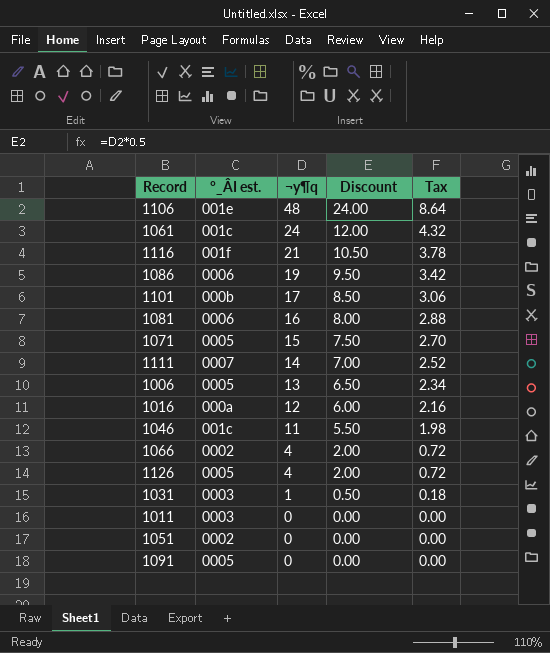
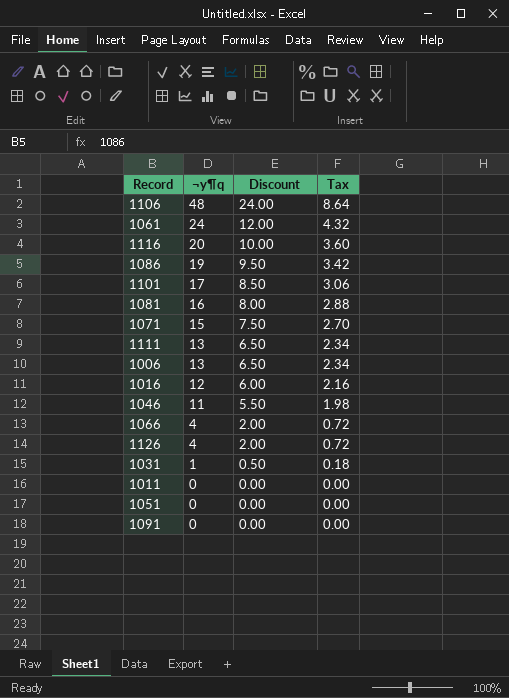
column °_ÂI est. | position: 2 -> none
1116 | ¬y¶q: 21 -> 20
1116 | Discount: 10.50 -> 10.00
1116 | Tax: 3.78 -> 3.60
1111 | ¬y¶q: 14 -> 13
1111 | Discount: 7.00 -> 6.50
1111 | Tax: 2.52 -> 2.34

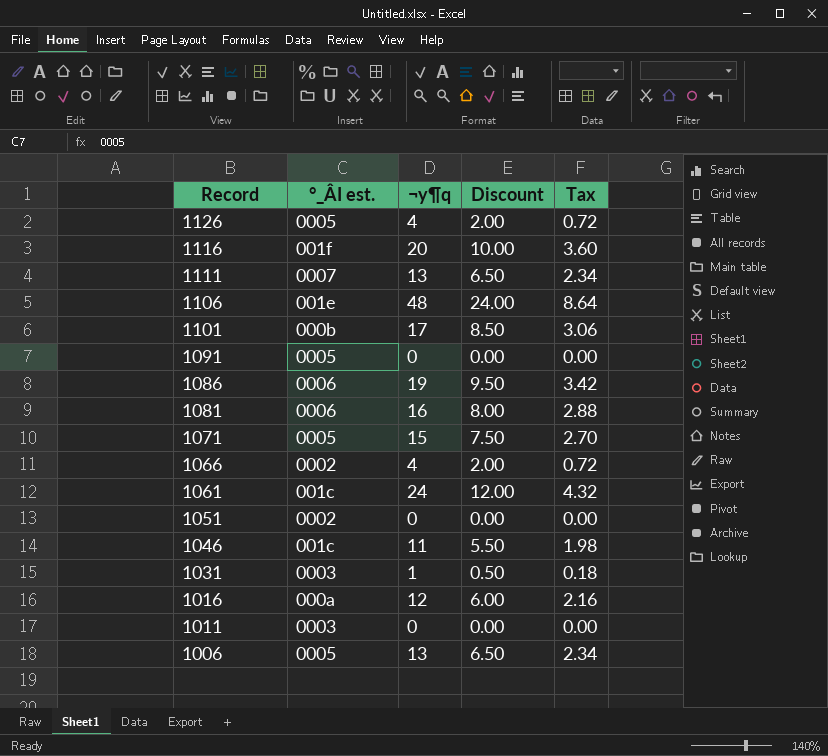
row order: ¬y¶q descending -> Record descending
column °_ÂI est. | position: none -> 2

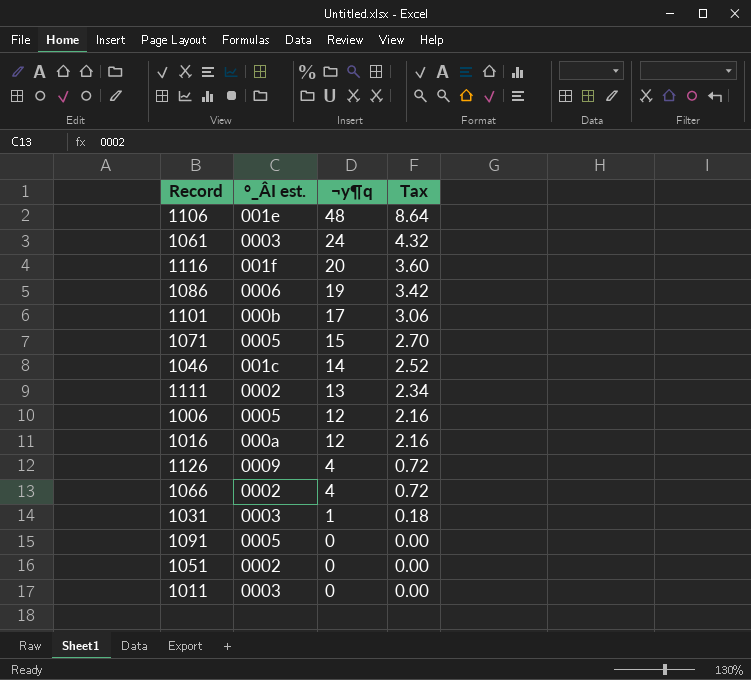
row order: Record descending -> ¬y¶q descending
column Discount | formula: [¬y¶q] * 0.5 -> none
row 1081: 0006 | 16 | 8.00 | 2.88 -> none
1061 | °_ÂI est.: 001c -> 0003
1046 | ¬y¶q: 11 -> 14
1046 | Tax: 1.98 -> 2.52
1111 | °_ÂI est.: 0007 -> 0002
1006 | ¬y¶q: 13 -> 12
1006 | Tax: 2.34 -> 2.16
1126 | °_ÂI est.: 0005 -> 0009

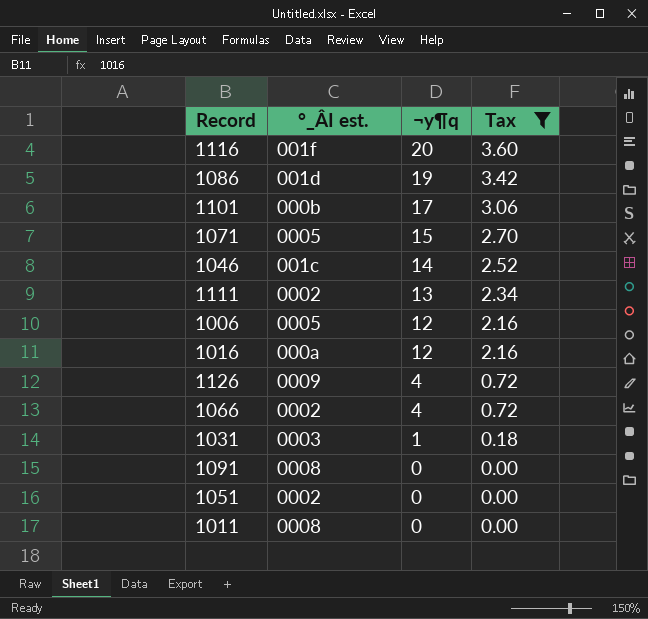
filter: none -> Tax <= 3.60
1086 | °_ÂI est.: 0006 -> 001d
1091 | °_ÂI est.: 0005 -> 0008
1011 | °_ÂI est.: 0003 -> 0008

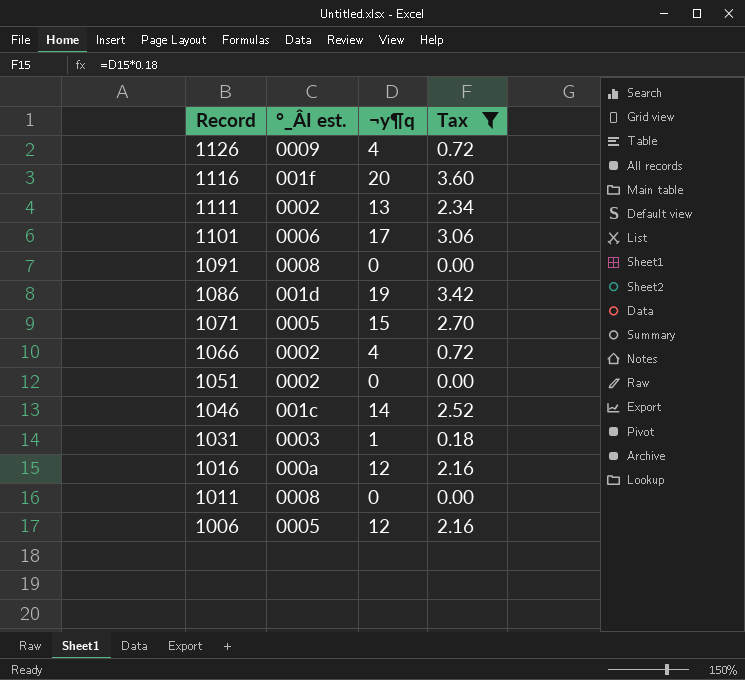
row order: ¬y¶q descending -> Record descending
1101 | °_ÂI est.: 000b -> 0006

